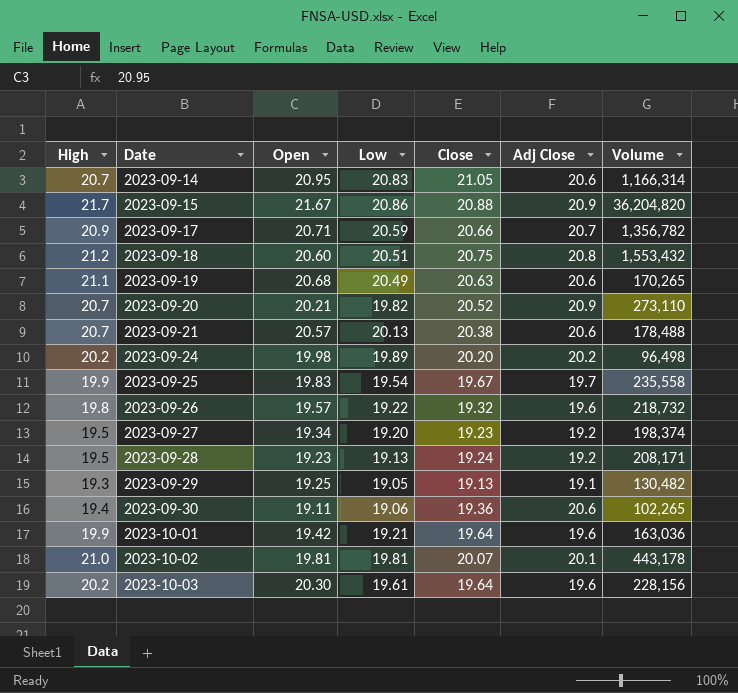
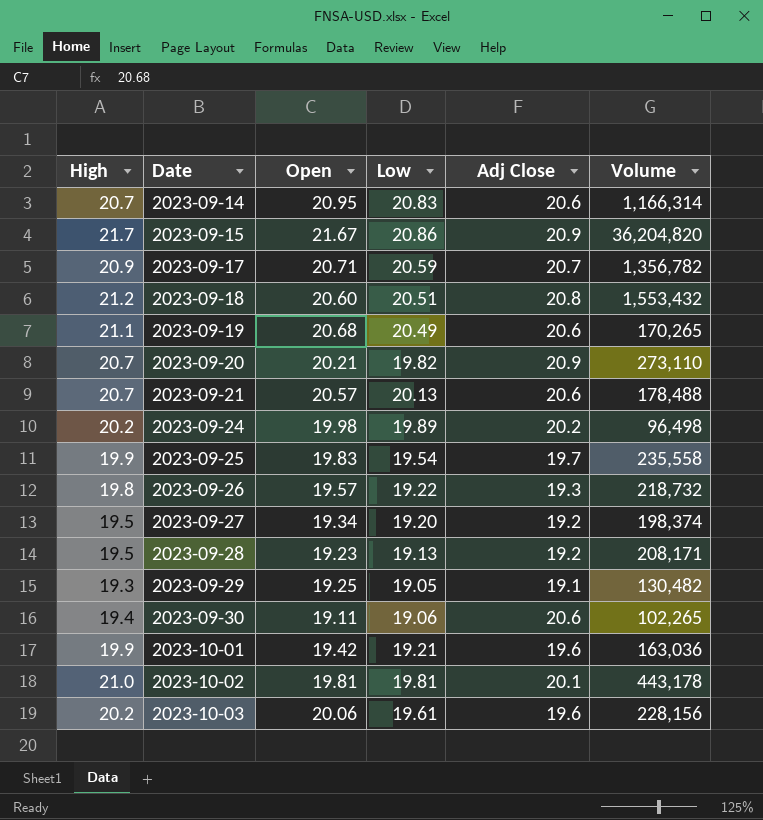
column Close | position: 5 -> none
2023-09-26 | Adj Close: 19.6 -> 19.3
2023-10-03 | Open: 20.30 -> 20.06

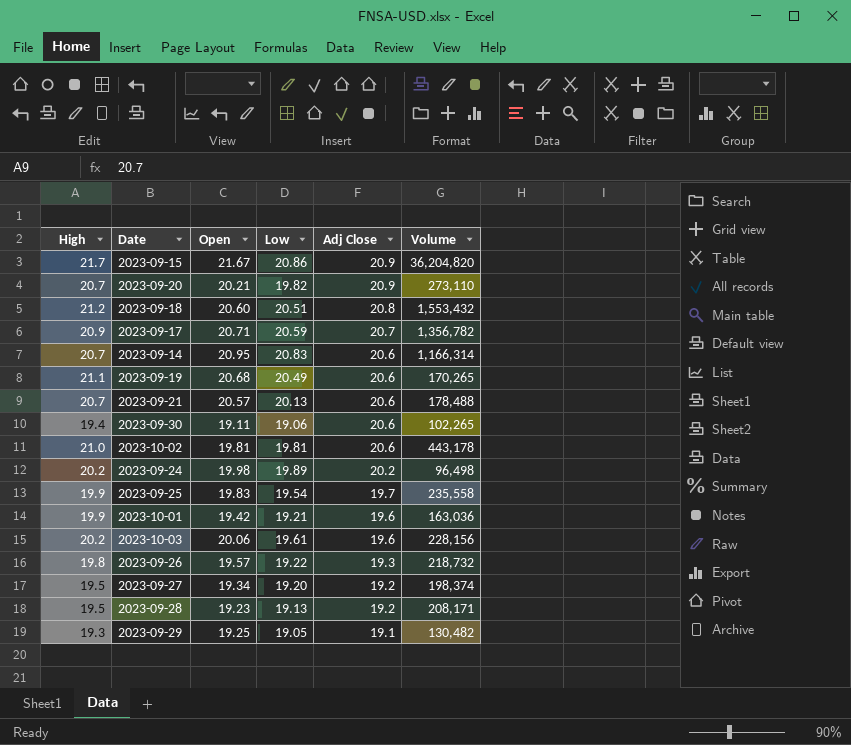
row order: Date ascending -> Adj Close descending
2023-10-02 | Adj Close: 20.1 -> 20.6

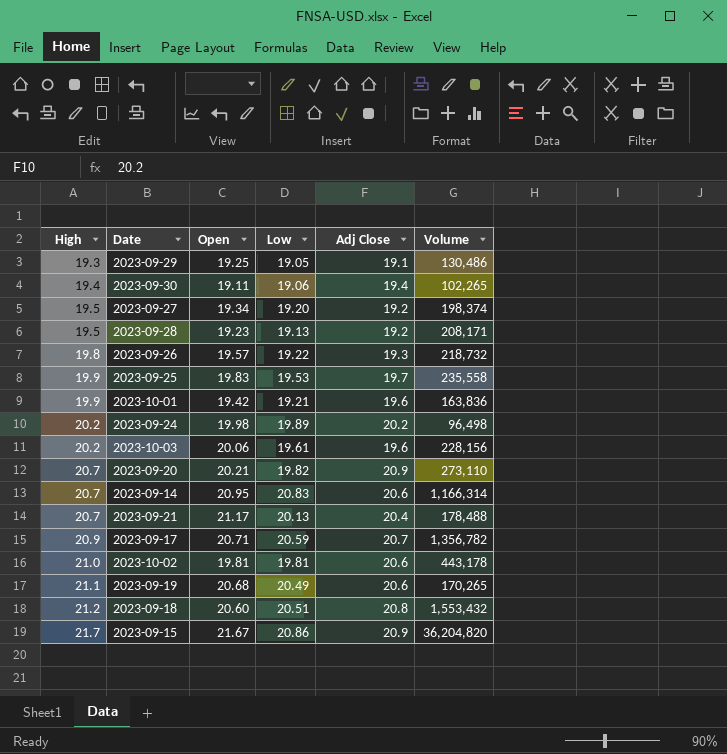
row order: Adj Close descending -> High ascending
2023-09-29 | Volume: 130,482 -> 130,486
2023-09-30 | Adj Close: 20.6 -> 19.4
2023-09-25 | Low: 19.54 -> 19.53
2023-10-01 | Volume: 163,036 -> 163,836
2023-09-21 | Open: 20.57 -> 21.17
2023-09-21 | Adj Close: 20.6 -> 20.4

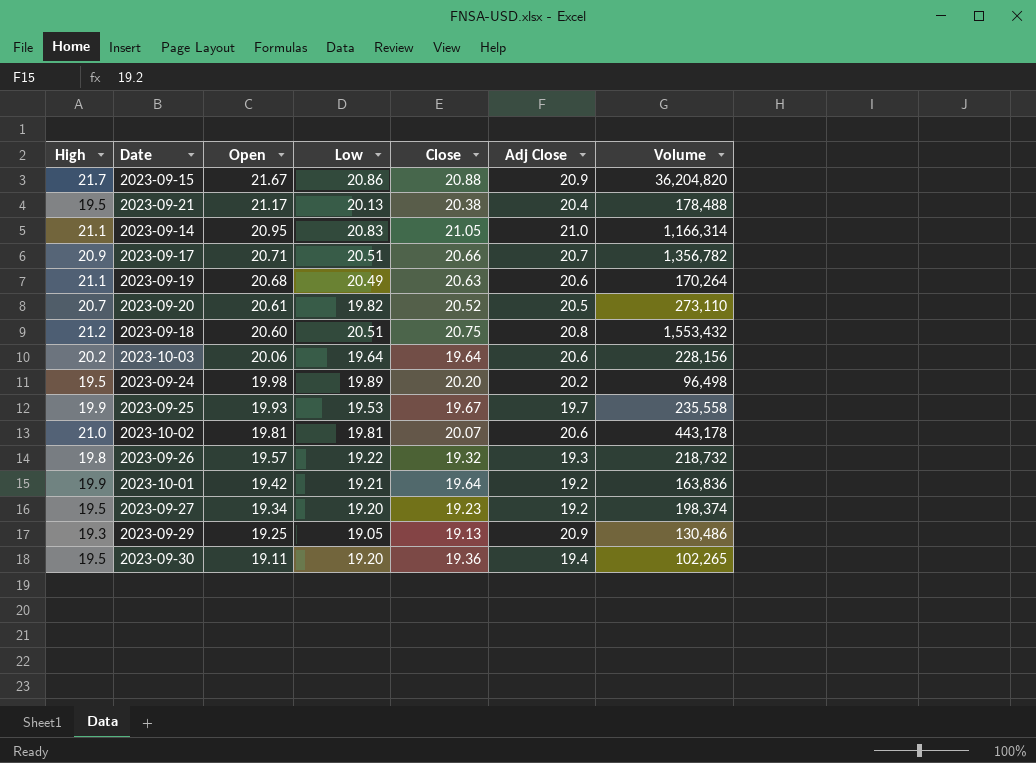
row order: High ascending -> Open descending
column Close | position: none -> 5
row 2023-09-28: 19.5 | 19.23 | 19.13 | 19.2 | 208,171 -> none
2023-09-21 | High: 20.7 -> 19.5
2023-09-14 | High: 20.7 -> 21.1
2023-09-14 | Adj Close: 20.6 -> 21.0
2023-09-17 | Low: 20.59 -> 20.51
2023-09-19 | Volume: 170,265 -> 170,264
2023-09-20 | Open: 20.21 -> 20.61
2023-09-20 | Adj Close: 20.9 -> 20.5
2023-10-03 | Low: 19.61 -> 19.64
2023-10-03 | Adj Close: 19.6 -> 20.6
2023-09-24 | High: 20.2 -> 19.5
2023-09-25 | Open: 19.83 -> 19.93
2023-10-01 | Adj Close: 19.6 -> 19.2
2023-09-29 | Adj Close: 19.1 -> 20.9
2023-09-30 | High: 19.4 -> 19.5
2023-09-30 | Low: 19.06 -> 19.20

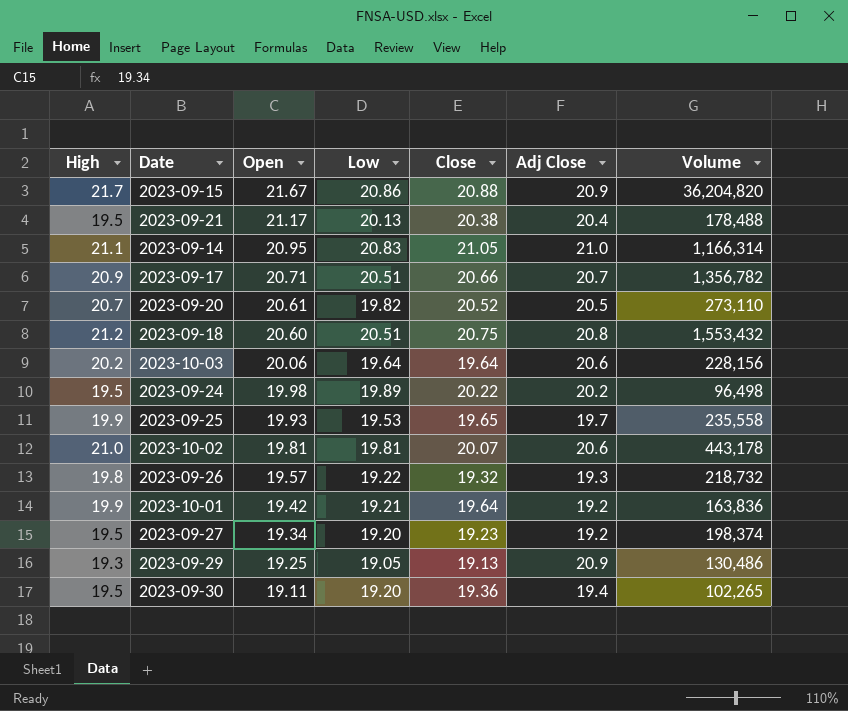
row 2023-09-19: 21.1 | 20.68 | 20.49 | 20.63 | 20.6 | 170,264 -> none
2023-09-24 | Close: 20.20 -> 20.22
2023-09-25 | Close: 19.67 -> 19.65

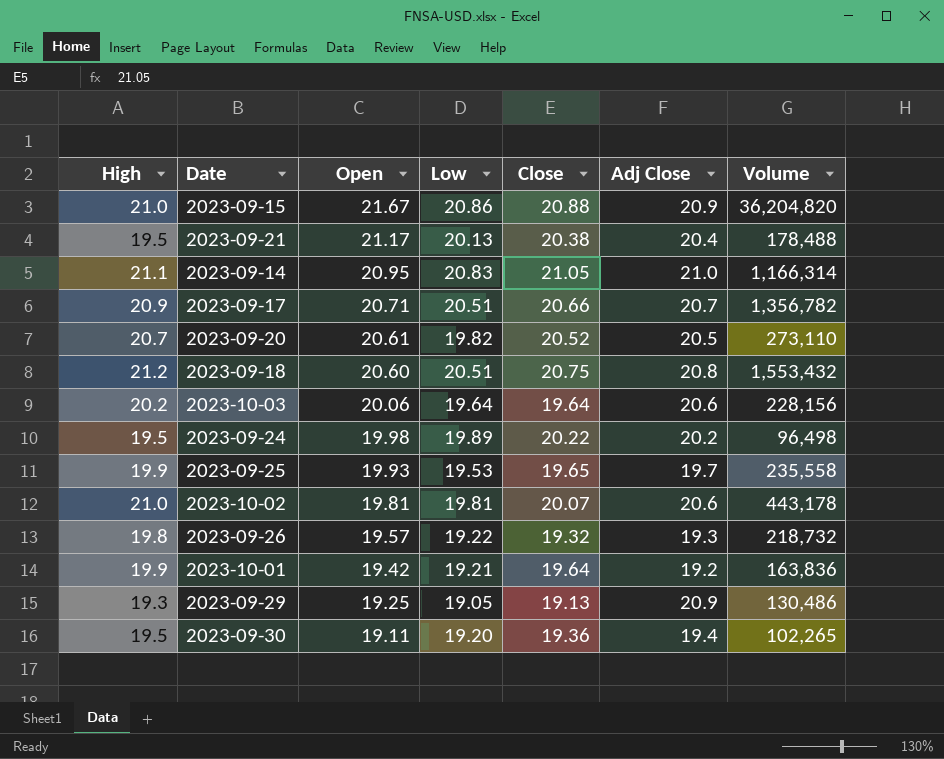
row 2023-09-27: 19.5 | 19.34 | 19.20 | 19.23 | 19.2 | 198,374 -> none
2023-09-15 | High: 21.7 -> 21.0

